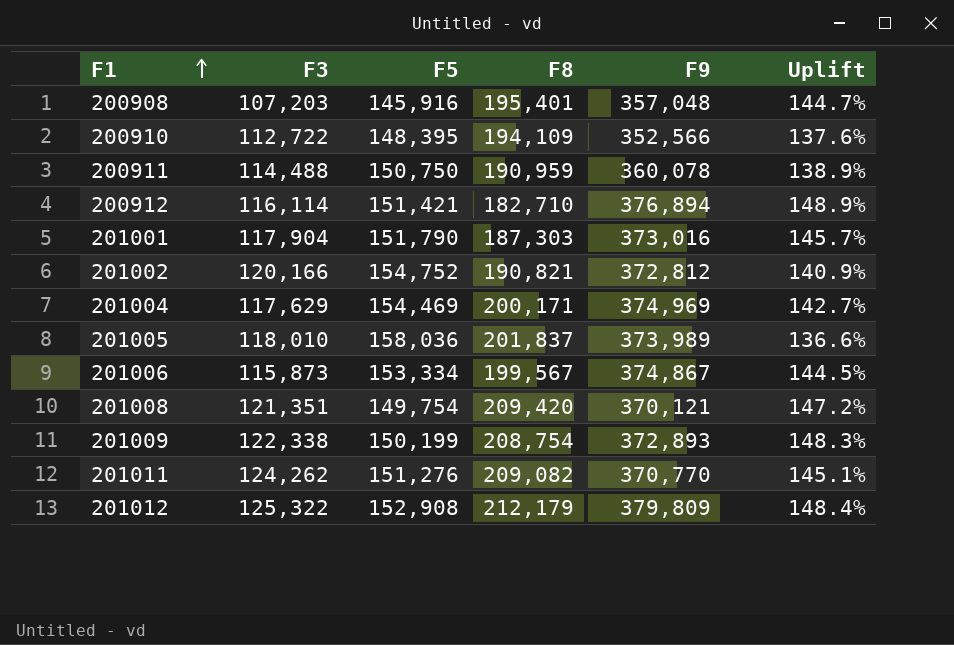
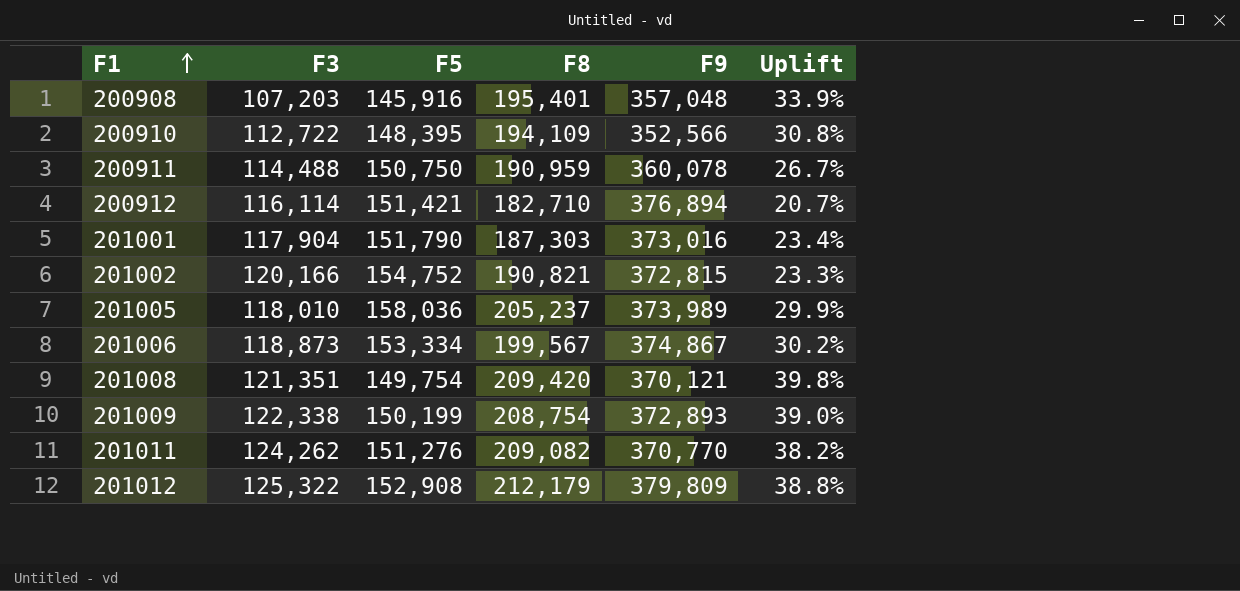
column Uplift | formula: ([F9] - [F5]) / [F5] -> ([F8] - [F5]) / [F5]
row 201004: 117,629 | 154,469 | 200,171 | 374,969 | 142.7% -> none
201002 | F9: 372,812 -> 372,815
201005 | F8: 201,837 -> 205,237
201006 | F3: 115,873 -> 118,873

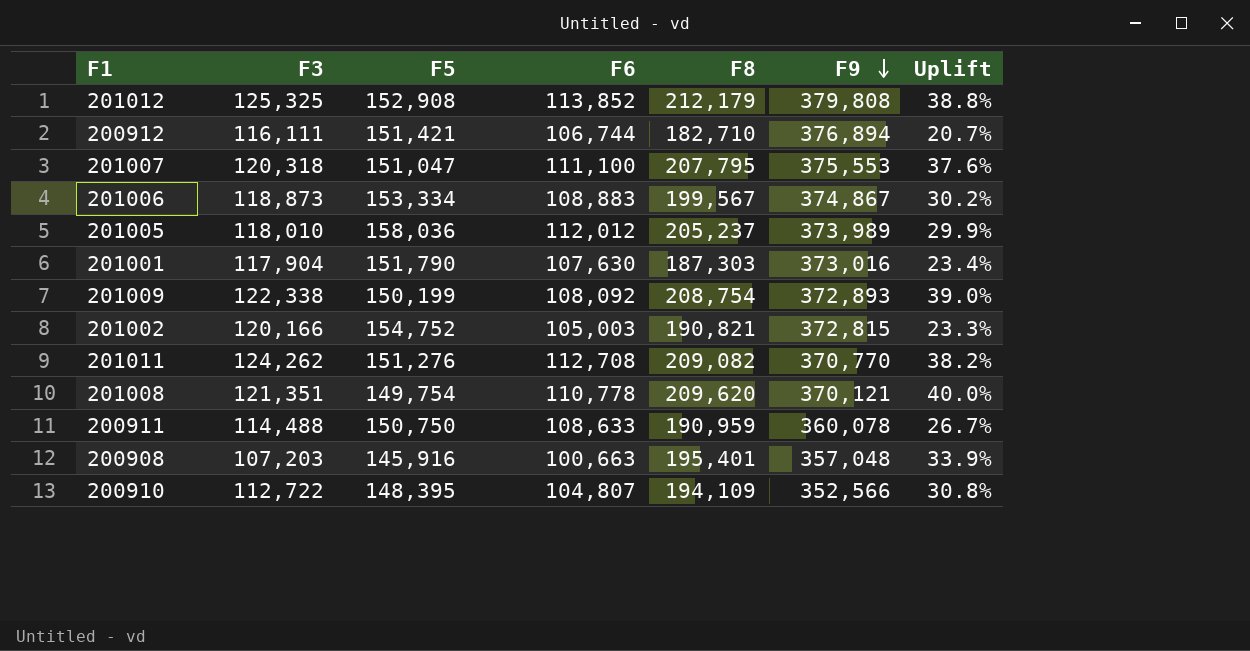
row order: F1 ascending -> F9 descending
column F6 | position: none -> 4
201012 | F3: 125,322 -> 125,325
201012 | F9: 379,809 -> 379,808
200912 | F3: 116,114 -> 116,111
row 201007: none -> 120,318 | 151,047 | 111,100 | 207,795 | 375,553 | 37.6%
201008 | F8: 209,420 -> 209,620
201008 | Uplift: 39.8% -> 40.0%

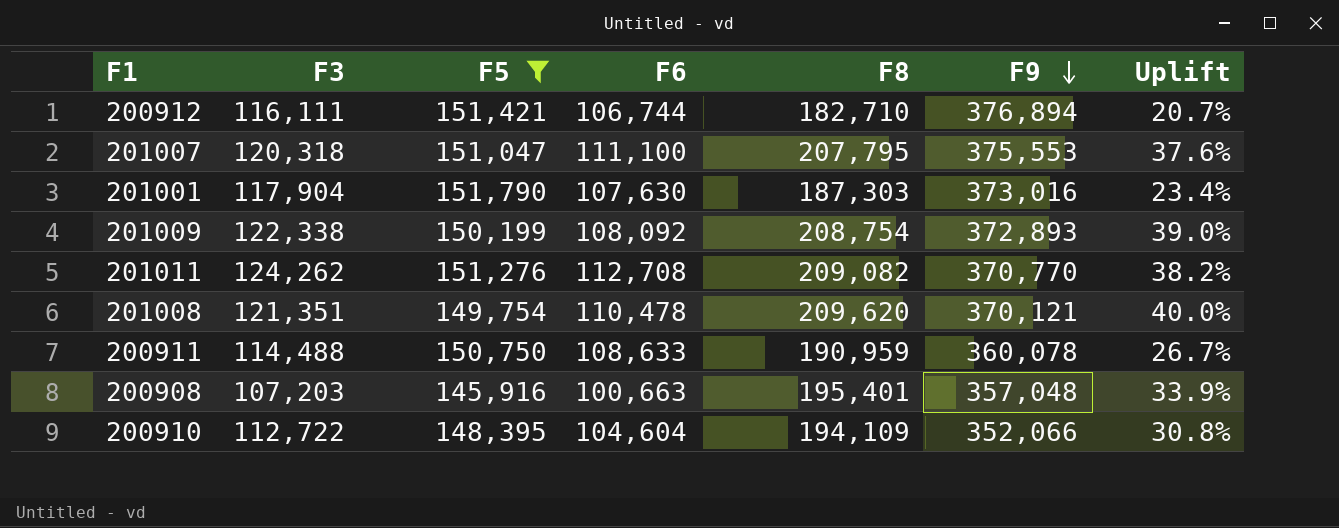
filter: none -> F5 <= 151,790
201008 | F6: 110,778 -> 110,478
200910 | F6: 104,807 -> 104,604
200910 | F9: 352,566 -> 352,066

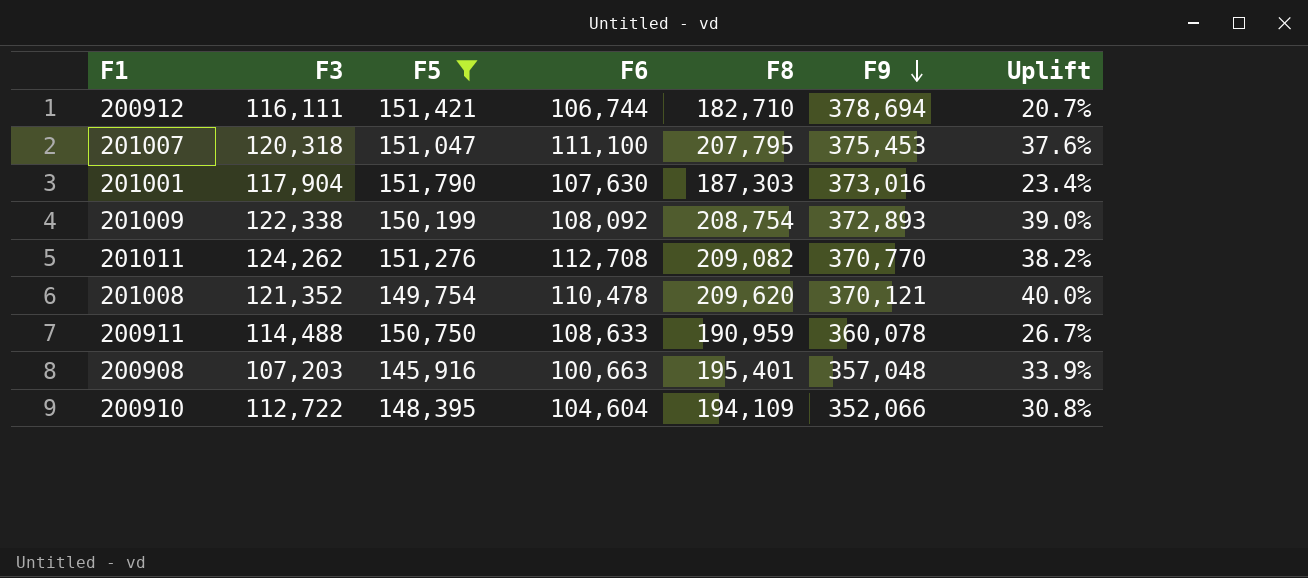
200912 | F9: 376,894 -> 378,694
201007 | F9: 375,553 -> 375,453
201008 | F3: 121,351 -> 121,352

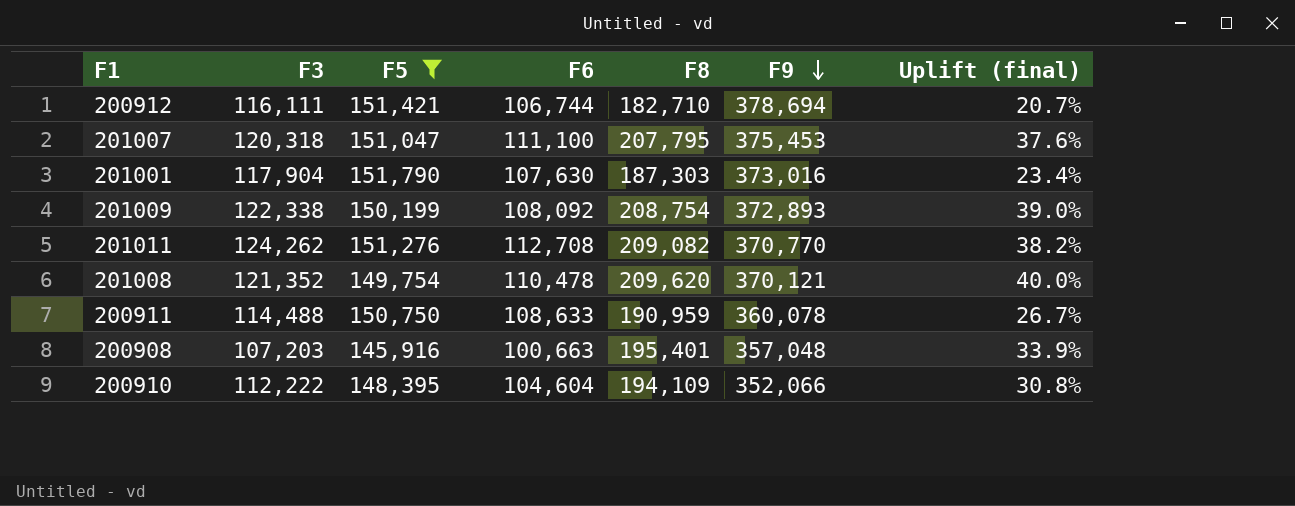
column name: Uplift -> Uplift (final)
200910 | F3: 112,722 -> 112,222

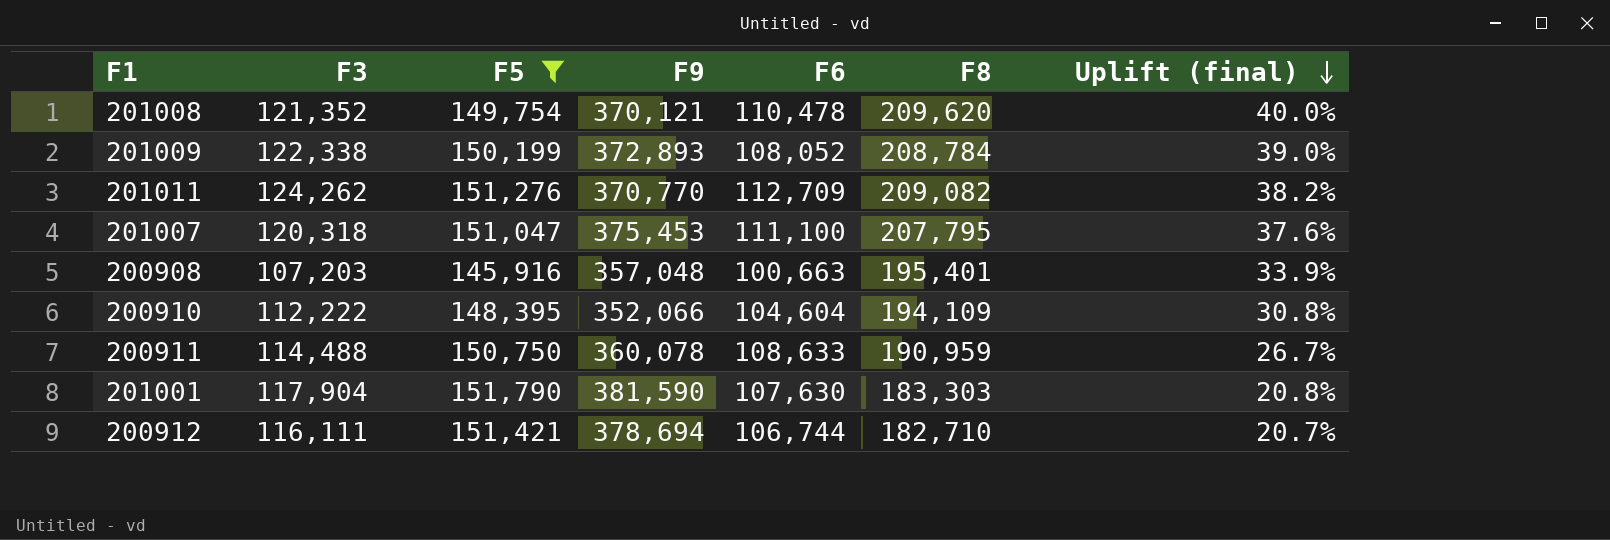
row order: F9 descending -> Uplift (final) descending
column F9 | position: 6 -> 4
201009 | F6: 108,092 -> 108,052
201009 | F8: 208,754 -> 208,784
201011 | F6: 112,708 -> 112,709
201001 | F9: 373,016 -> 381,590
201001 | F8: 187,303 -> 183,303
201001 | Uplift (final): 23.4% -> 20.8%

